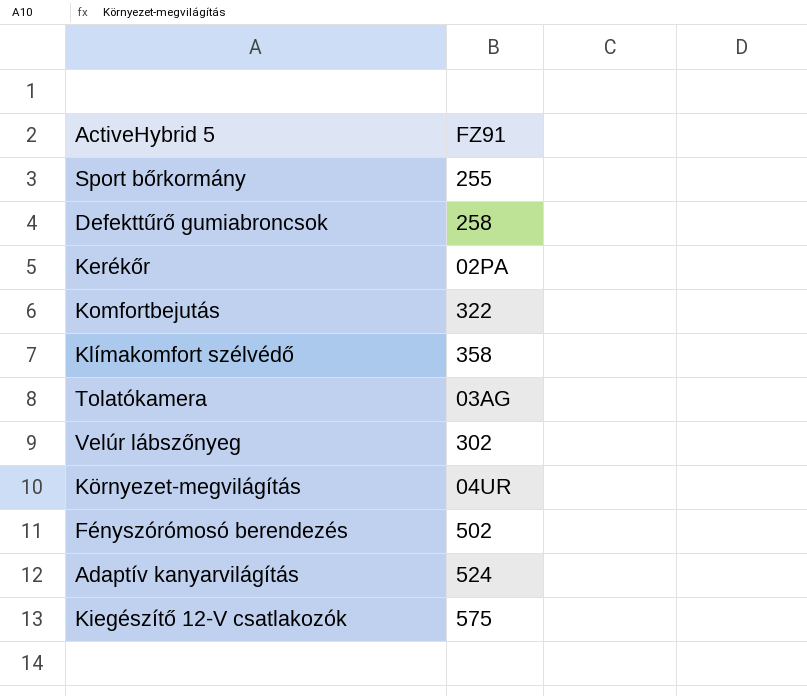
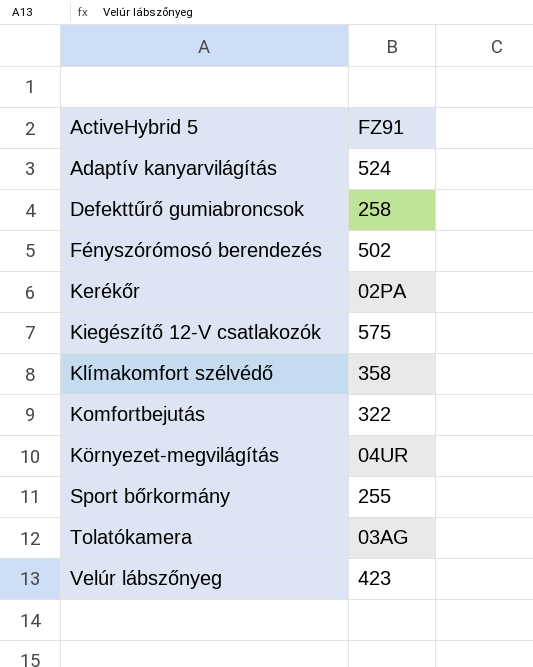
row order: none -> ActiveHybrid 5 ascending
Velúr lábszőnyeg | FZ91: 302 -> 423

